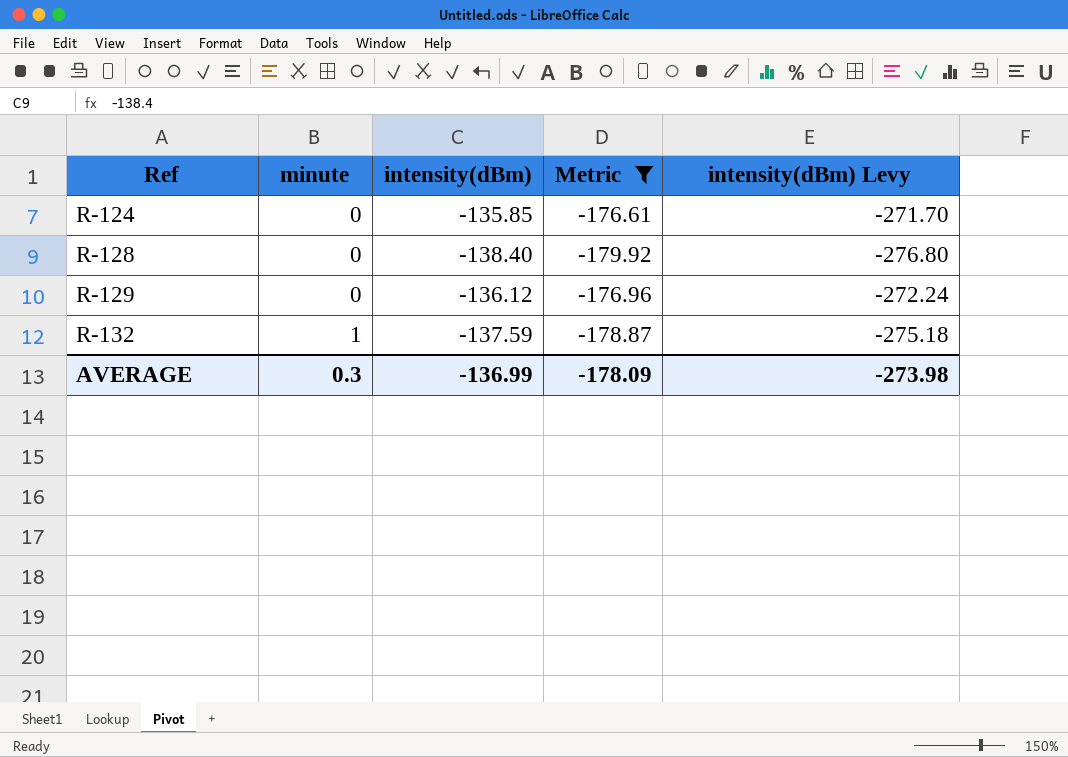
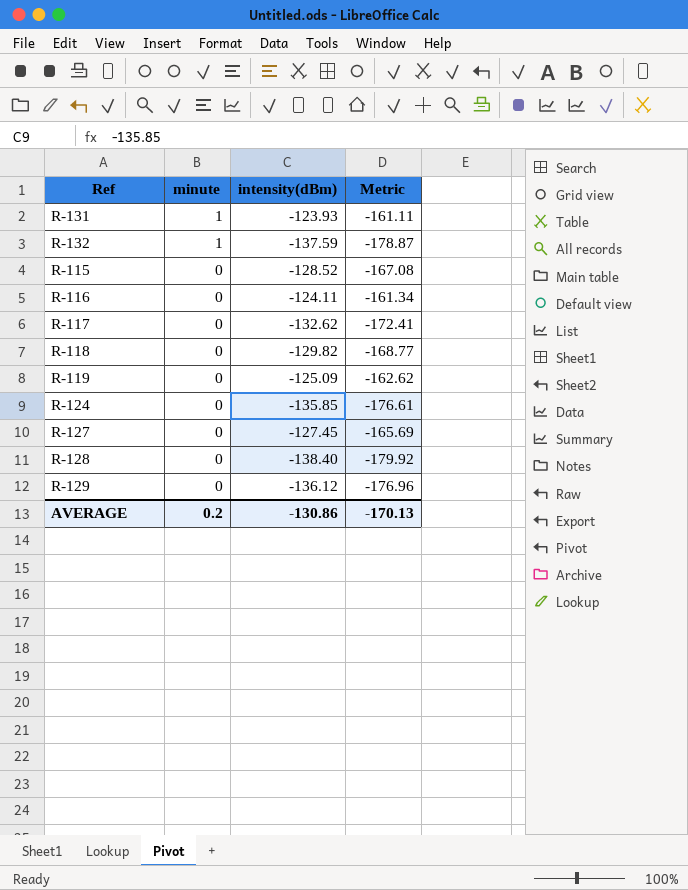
filter: Metric <= -176.61 -> none
row order: Ref ascending -> minute descending
column intensity(dBm) Levy | formula: [intensity(dBm)] * 2 -> none
AVERAGE | minute: 0.3 -> 0.2
AVERAGE | intensity(dBm): -136.99 -> -130.86
AVERAGE | Metric: -178.09 -> -170.13

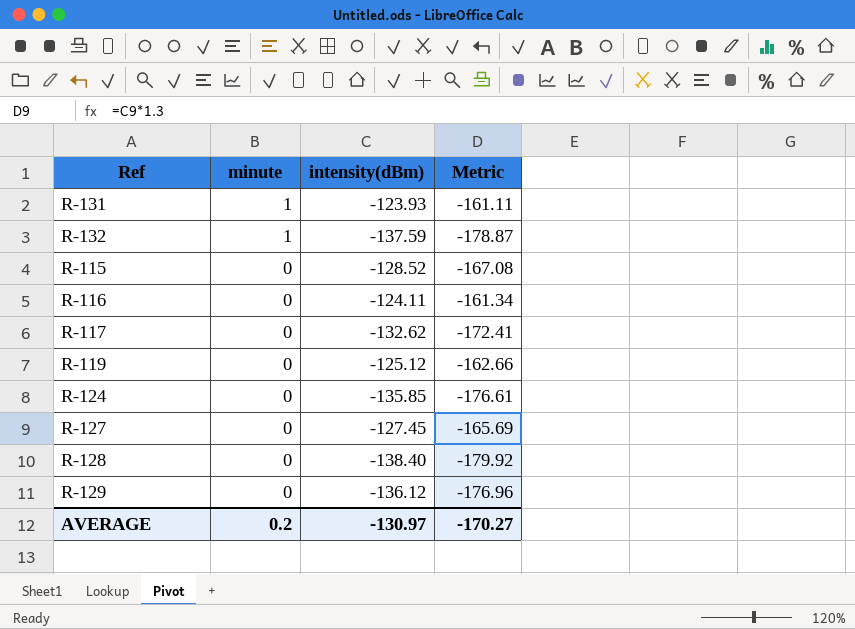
row R-118: 0 | -129.82 | -168.77 -> none
R-119 | intensity(dBm): -125.09 -> -125.12
R-119 | Metric: -162.62 -> -162.66
AVERAGE | intensity(dBm): -130.86 -> -130.97
AVERAGE | Metric: -170.13 -> -170.27

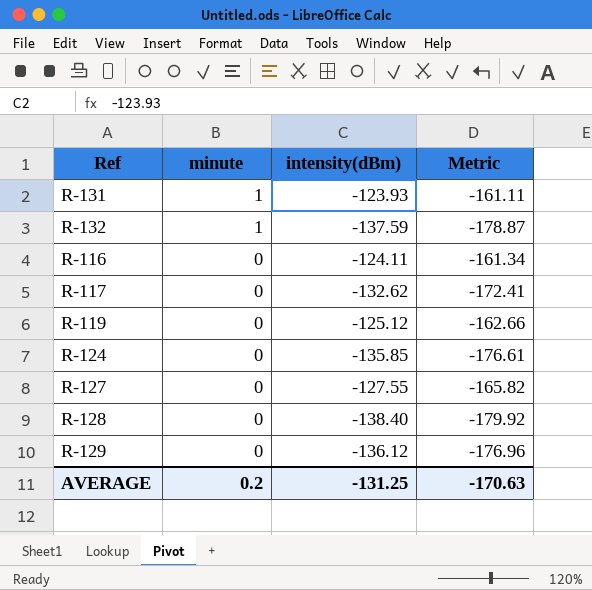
row R-115: 0 | -128.52 | -167.08 -> none
R-127 | intensity(dBm): -127.45 -> -127.55
R-127 | Metric: -165.69 -> -165.82
AVERAGE | intensity(dBm): -130.97 -> -131.25
AVERAGE | Metric: -170.27 -> -170.63

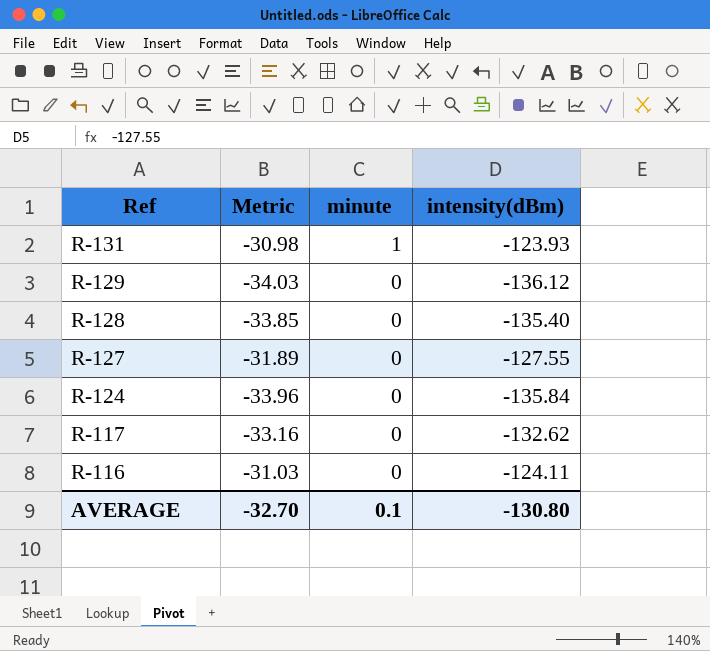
row order: minute descending -> Ref descending
column Metric | formula: [intensity(dBm)] * 1.3 -> [intensity(dBm)] * 0.25
column Metric | position: 4 -> 2
row R-132: 1 | -137.59 | -178.87 -> none
row R-119: 0 | -125.12 | -162.66 -> none
R-128 | intensity(dBm): -138.40 -> -135.40
R-124 | intensity(dBm): -135.85 -> -135.84
AVERAGE | Metric: -170.63 -> -32.70
AVERAGE | minute: 0.2 -> 0.1
AVERAGE | intensity(dBm): -131.25 -> -130.80

